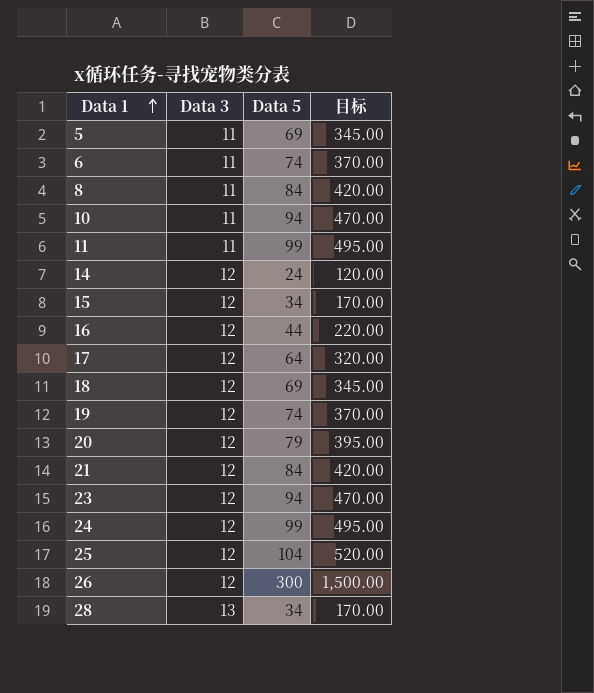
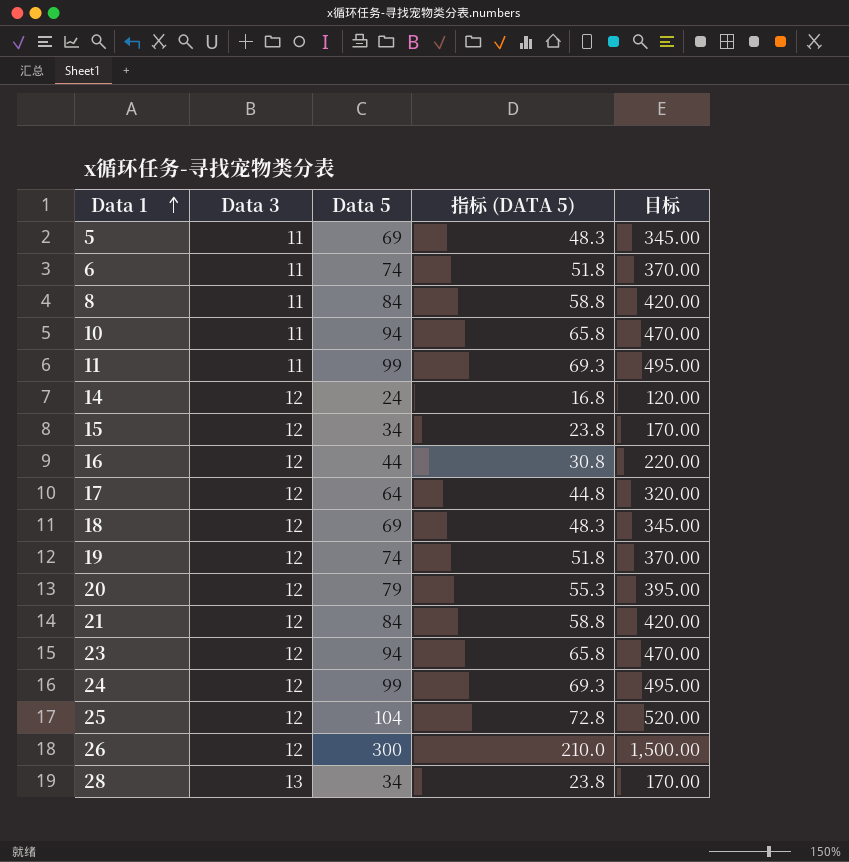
column 指标 (DATA 5) | formula: none -> [Data 5] * 0.7

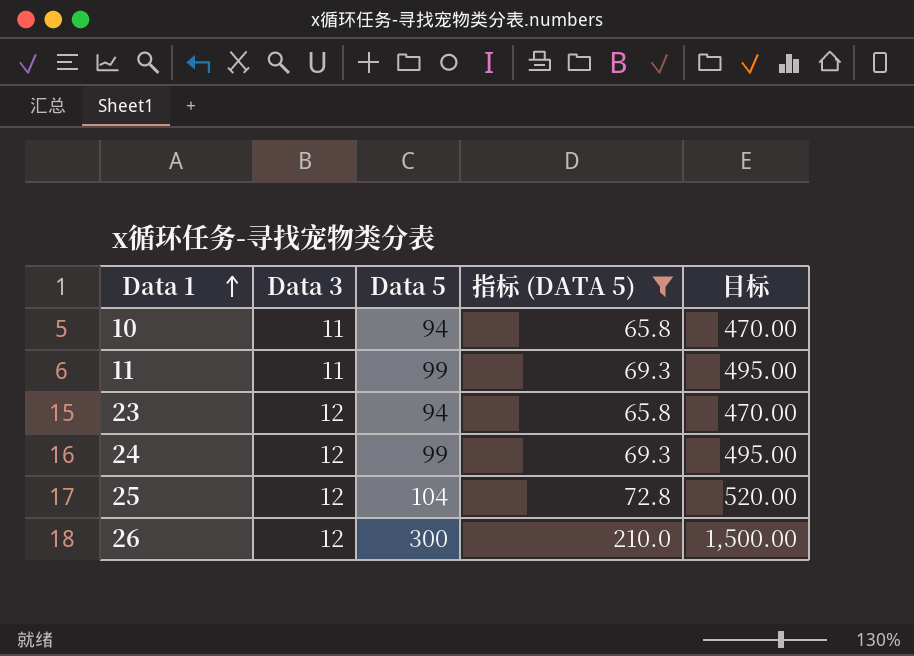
filter: none -> 指标 (DATA 5) >= 65.8

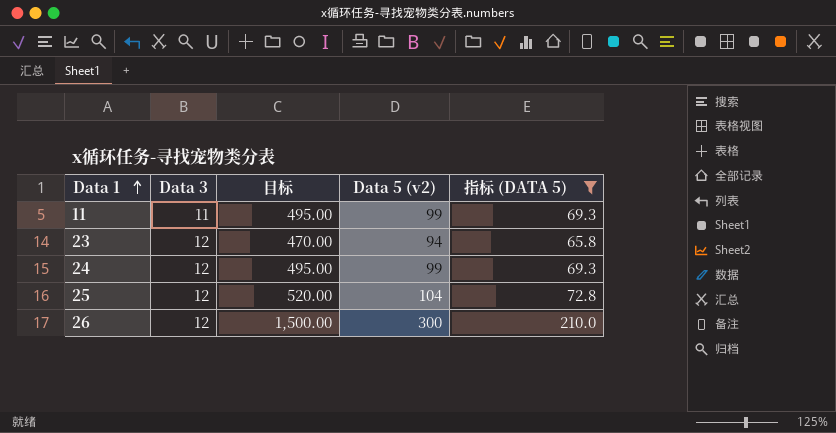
column 目标 | position: 5 -> 3
column name: Data 5 -> Data 5 (v2)
row 10: 11 | 94 | 65.8 | 470.00 -> none

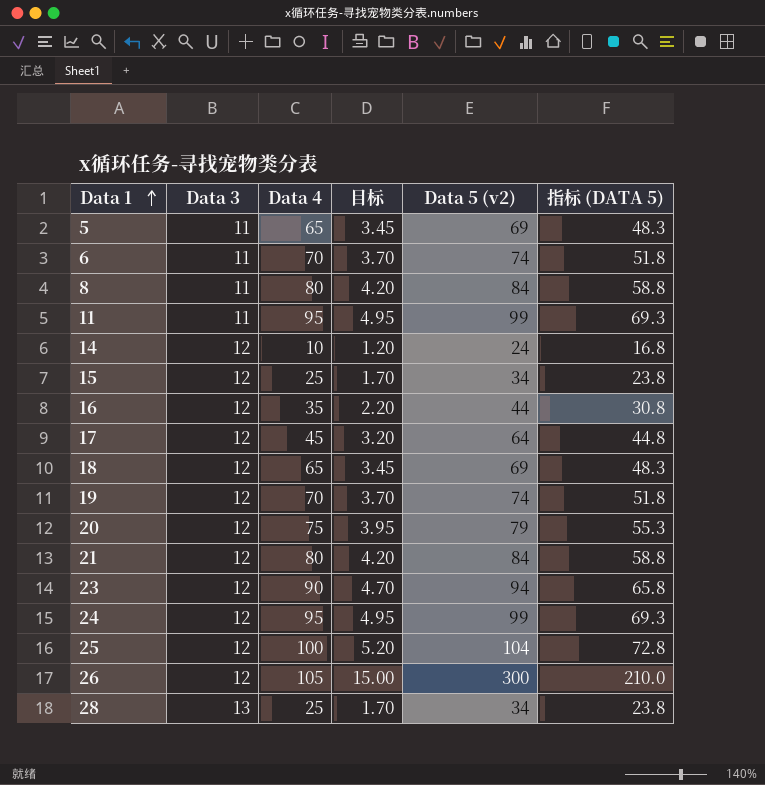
filter: 指标 (DATA 5) >= 65.8 -> none
column Data 4 | position: none -> 3
column 目标 | formula: [Data 5 (v2)] * 5 -> [Data 5 (v2)] * 0.05

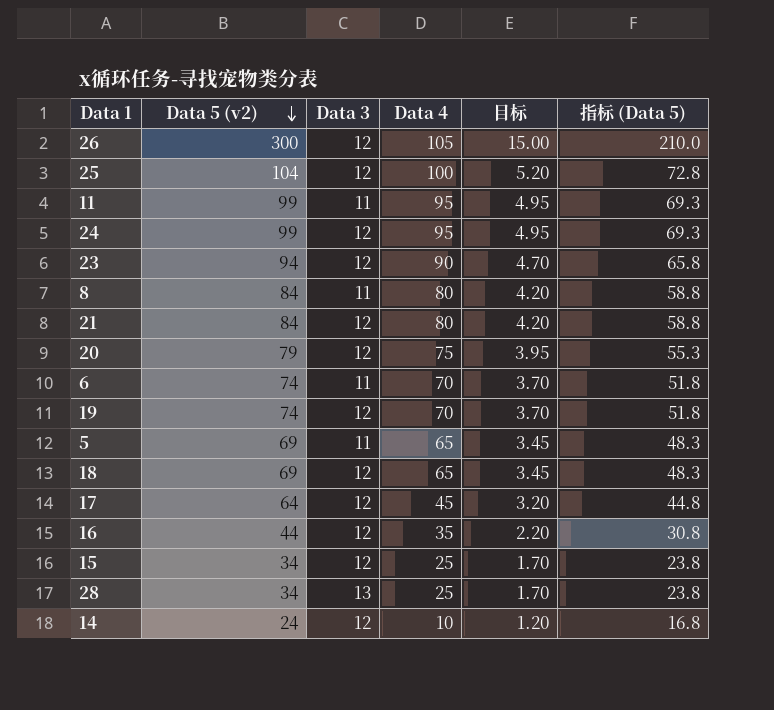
row order: Data 1 ascending -> Data 5 (v2) descending
column Data 5 (v2) | position: 5 -> 2
column name: 指标 (DATA 5) -> 指标 (Data 5)

